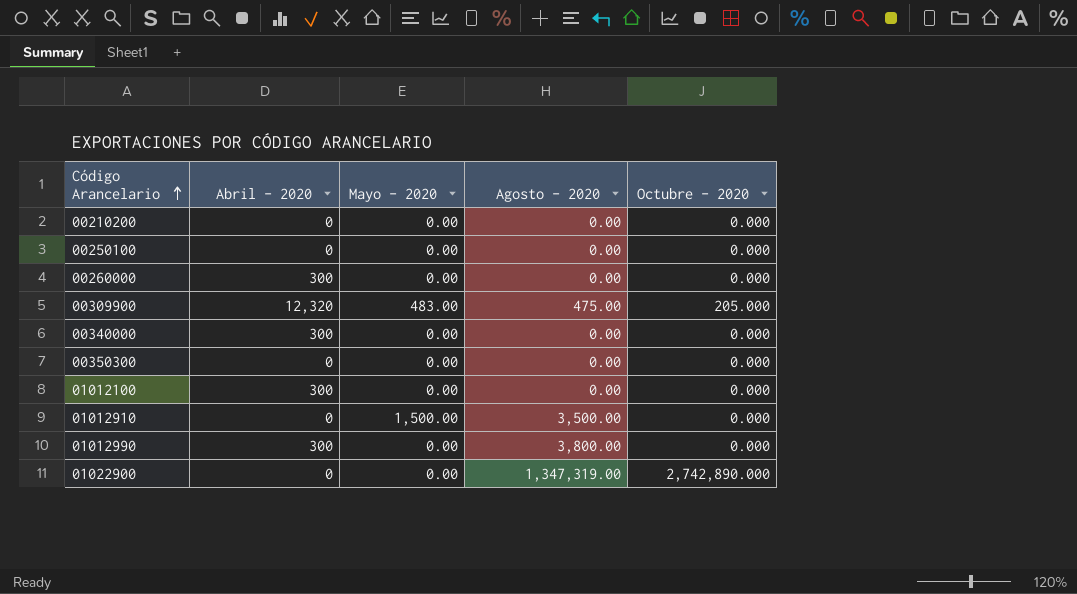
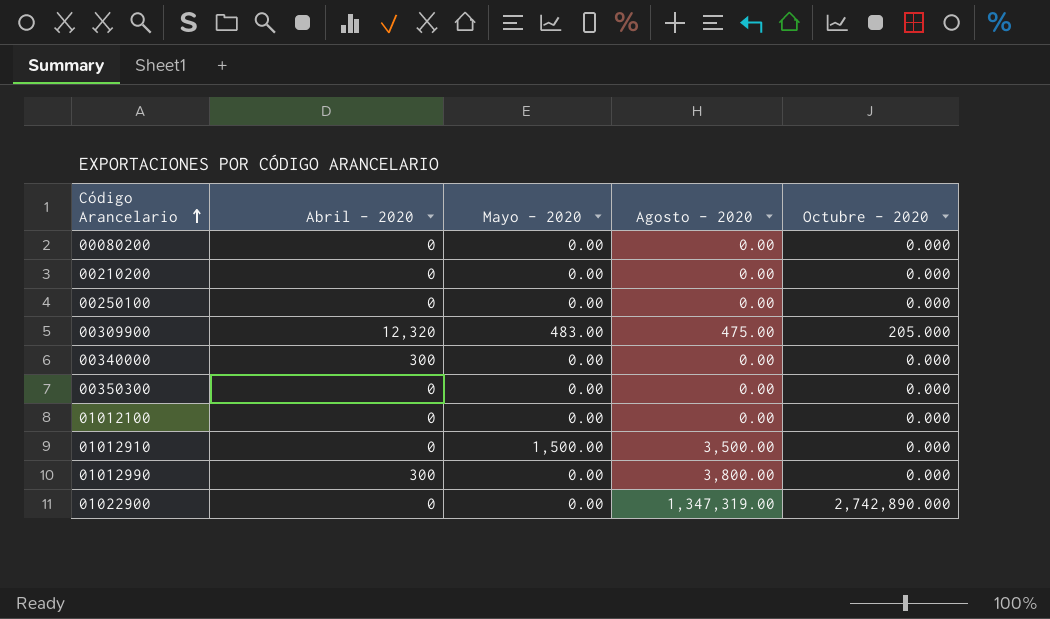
row 00260000: 300 | 0.00 | 0.00 | 0.000 -> none
row 00080200: none -> 0 | 0.00 | 0.00 | 0.000
01012100 | Abril - 2020: 300 -> 0

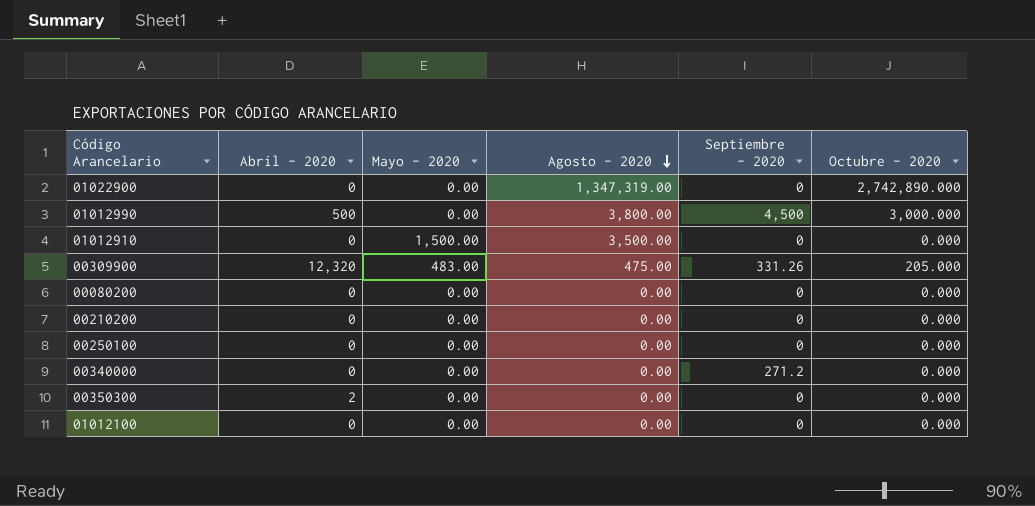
row order: Código Arancelario ascending -> Agosto - 2020 descending
column Septiembre - 2020 | position: none -> 5
01012990 | Abril - 2020: 300 -> 500
01012990 | Octubre - 2020: 0.000 -> 3,000.000
00340000 | Abril - 2020: 300 -> 0
00350300 | Abril - 2020: 0 -> 2

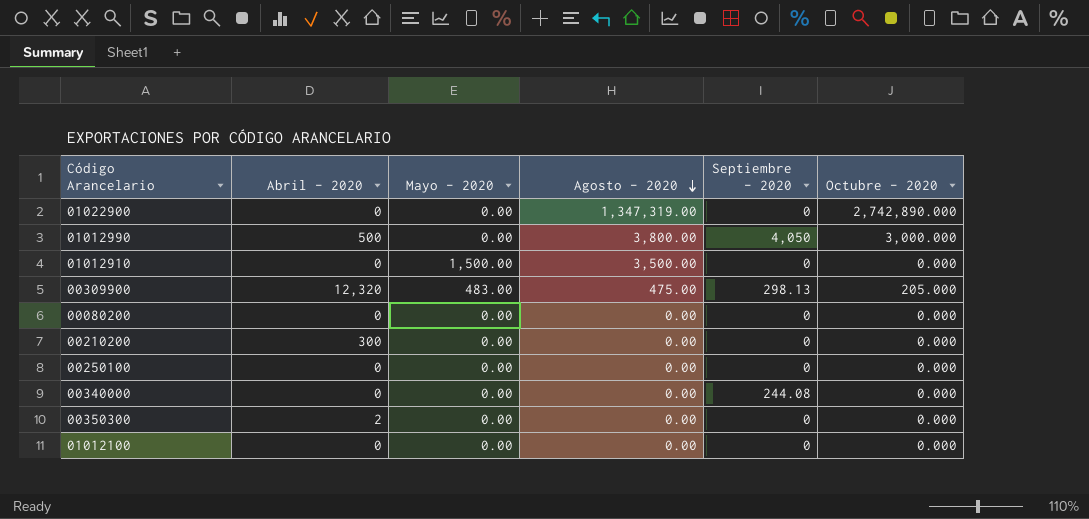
01012990 | Septiembre - 2020: 4,500 -> 4,050
00309900 | Septiembre - 2020: 331.26 -> 298.13
00210200 | Abril - 2020: 0 -> 300
00340000 | Septiembre - 2020: 271.2 -> 244.08

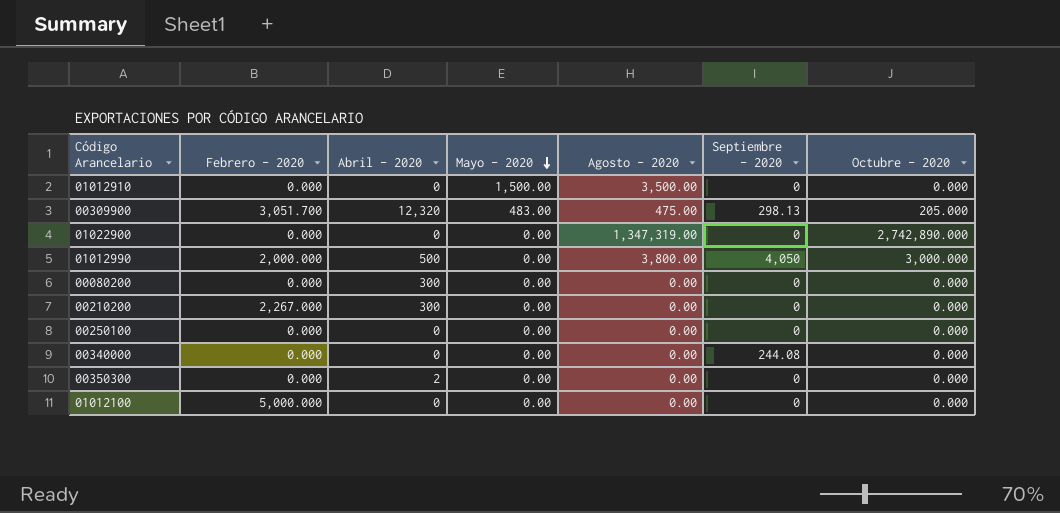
row order: Agosto - 2020 descending -> Mayo - 2020 descending
column Febrero - 2020 | position: none -> 2
00080200 | Abril - 2020: 0 -> 300

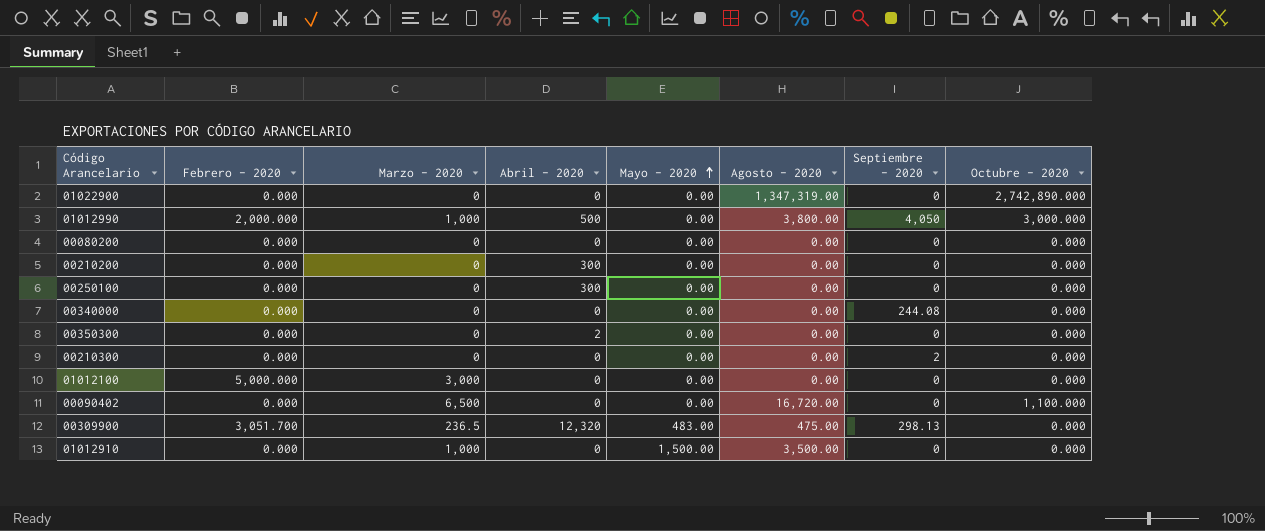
row order: Mayo - 2020 descending -> Mayo - 2020 ascending
column Marzo - 2020 | position: none -> 3
00080200 | Abril - 2020: 300 -> 0
00210200 | Febrero - 2020: 2,267.000 -> 0.000
00250100 | Abril - 2020: 0 -> 300
row 00210300: none -> 0.000 | 0 | 0 | 0.00 | 0.00 | 2 | 0.000
row 00090402: none -> 0.000 | 6,500 | 0 | 0.00 | 16,720.00 | 0 | 1,100.000
00309900 | Octubre - 2020: 205.000 -> 0.000

